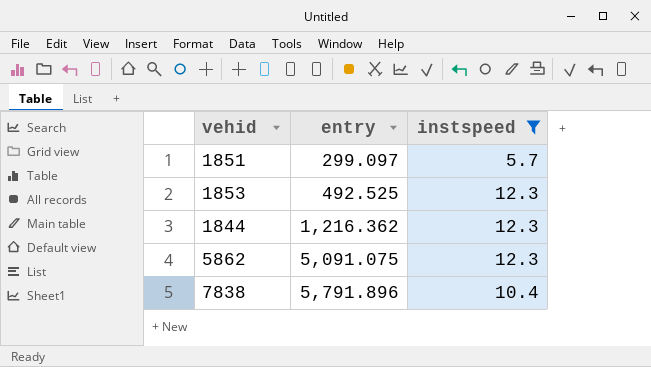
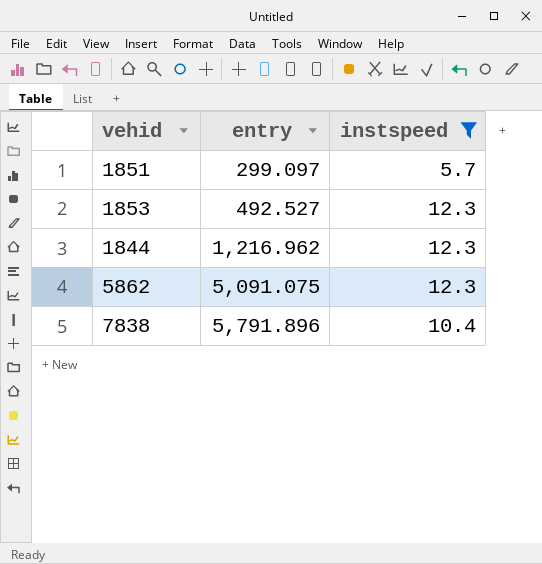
1853 | entry: 492.525 -> 492.527
1844 | entry: 1,216.362 -> 1,216.962

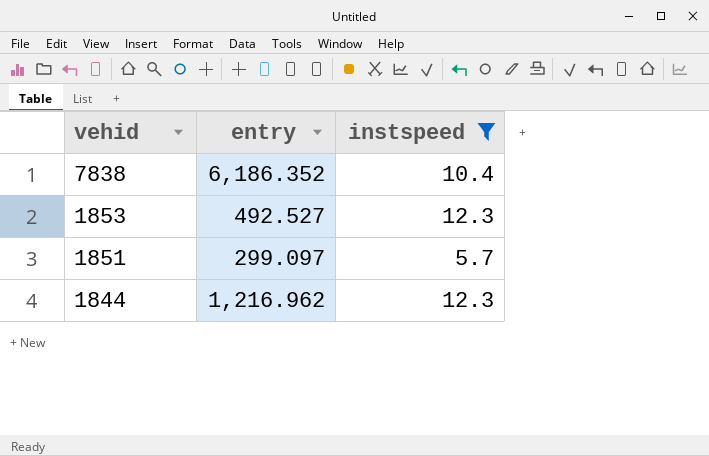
row order: entry ascending -> vehid descending
row 5862: 5,091.075 | 12.3 -> none
7838 | entry: 5,791.896 -> 6,186.352

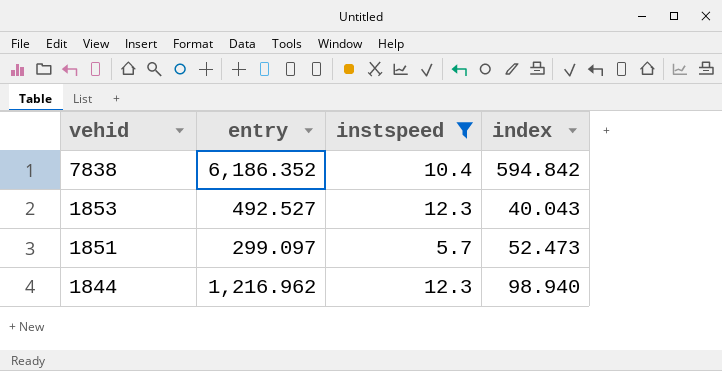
column index | formula: none -> [entry] / [instspeed]

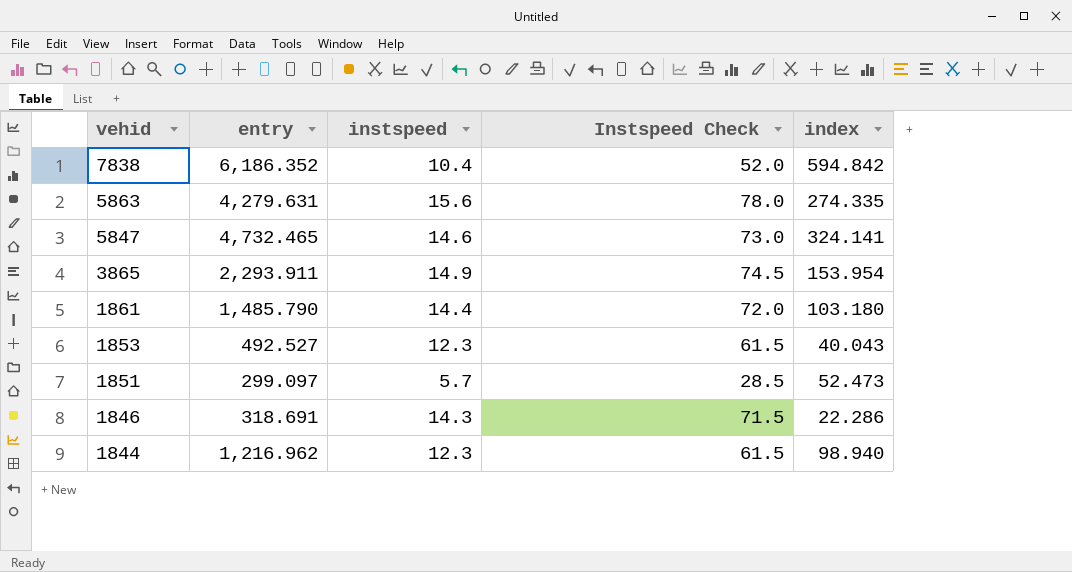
filter: instspeed <= 12.3 -> none
column Instspeed Check | formula: none -> [instspeed] * 5

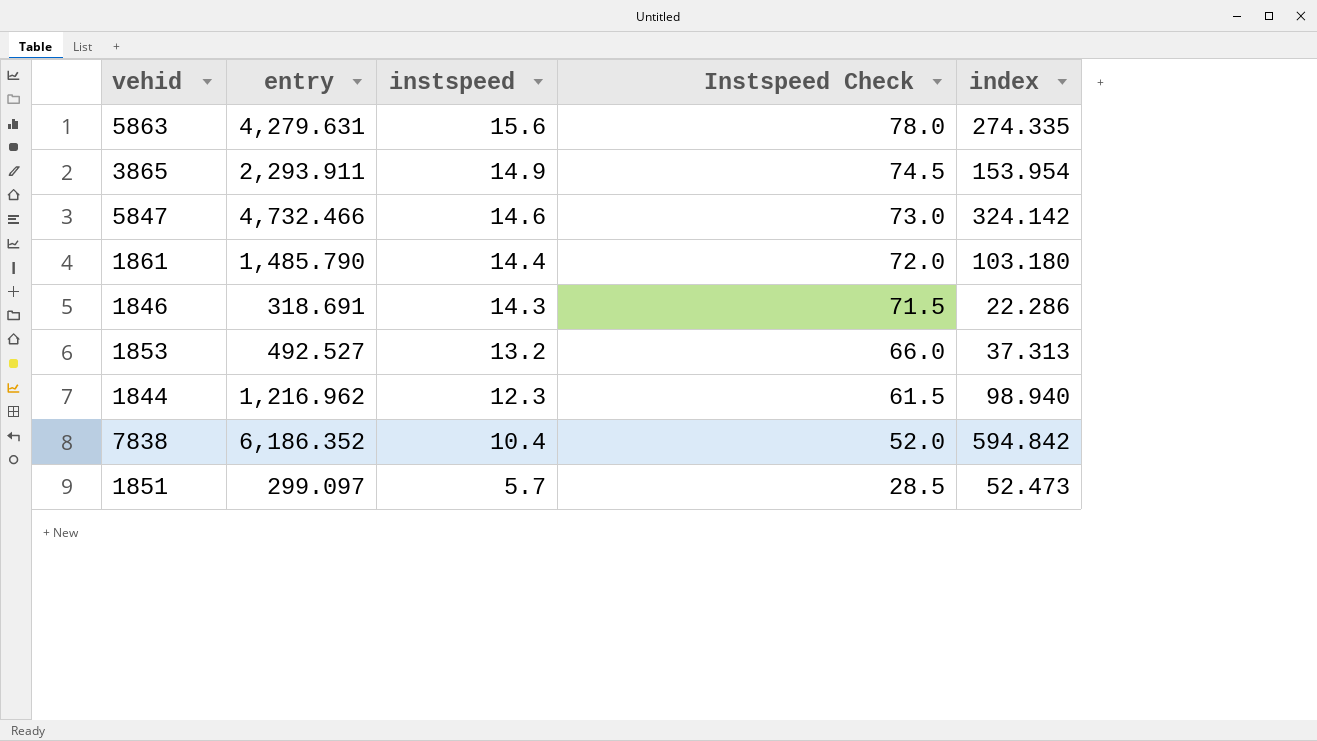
row order: vehid descending -> instspeed descending
5847 | entry: 4,732.465 -> 4,732.466
5847 | index: 324.141 -> 324.142
1853 | instspeed: 12.3 -> 13.2
1853 | Instspeed Check: 61.5 -> 66.0
1853 | index: 40.043 -> 37.313

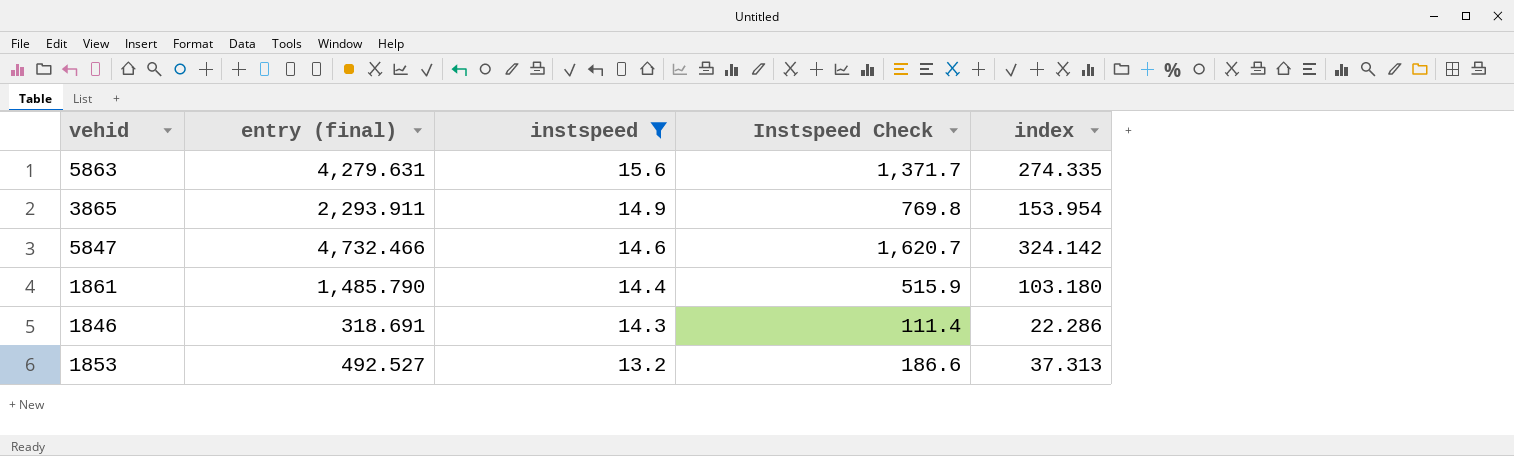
filter: none -> instspeed >= 13.2
column name: entry -> entry (final)
column Instspeed Check | formula: [instspeed] * 5 -> [index] * 5

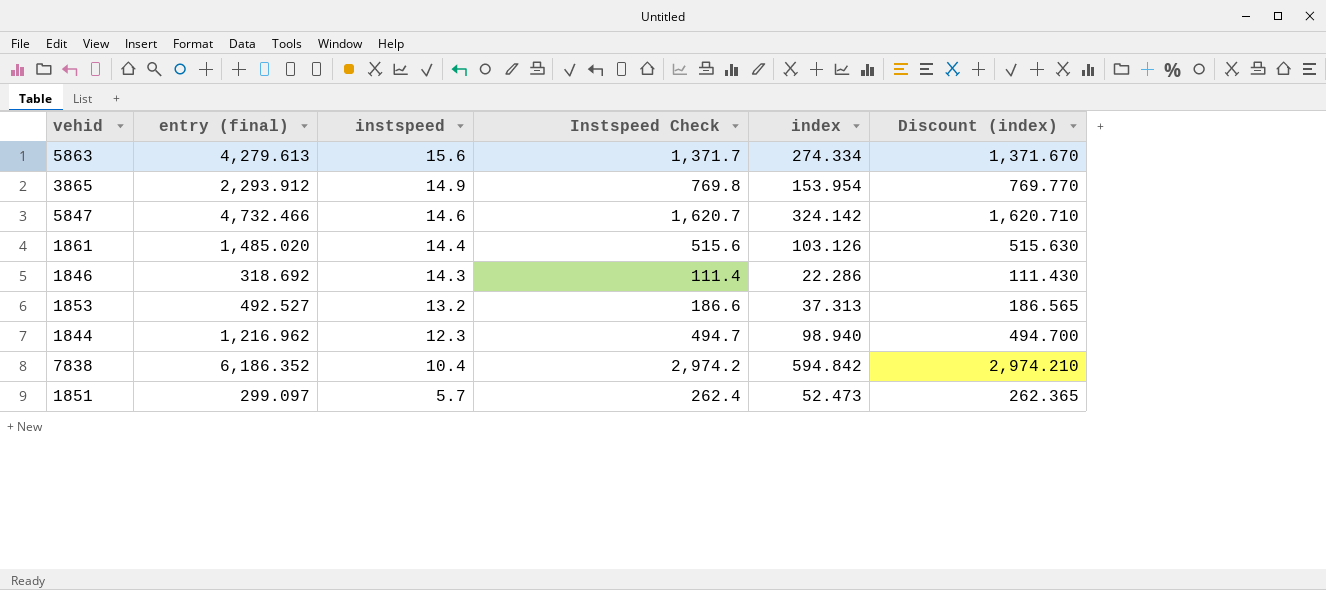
filter: instspeed >= 13.2 -> none
column Discount (index) | formula: none -> [index] * 5
5863 | entry (final): 4,279.631 -> 4,279.613
5863 | index: 274.335 -> 274.334
3865 | entry (final): 2,293.911 -> 2,293.912
1861 | entry (final): 1,485.790 -> 1,485.020
1861 | Instspeed Check: 515.9 -> 515.6
1861 | index: 103.180 -> 103.126
1846 | entry (final): 318.691 -> 318.692

